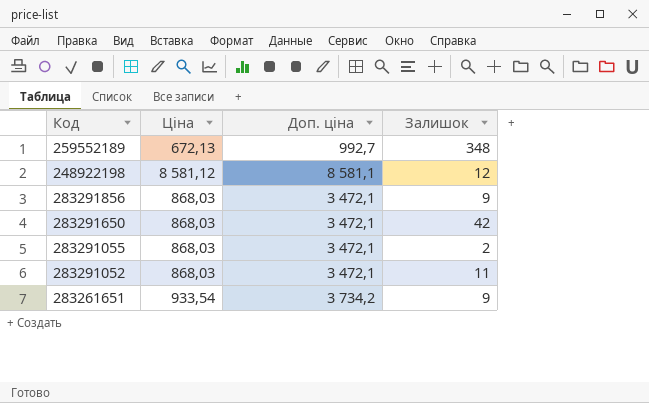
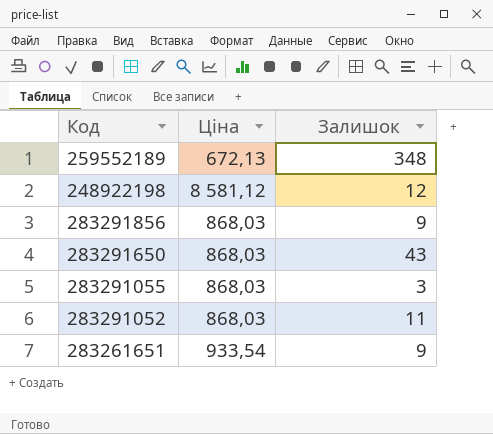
column Доп. ціна | position: 3 -> none
283291650 | Залишок: 42 -> 43
283291055 | Залишок: 2 -> 3

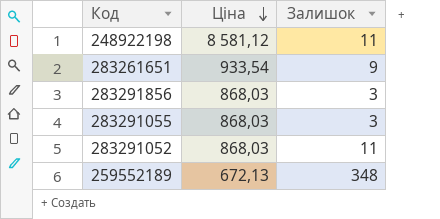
row order: none -> Ціна descending
row 283291650: 868,03 | 43 -> none
248922198 | Залишок: 12 -> 11
283291856 | Залишок: 9 -> 3

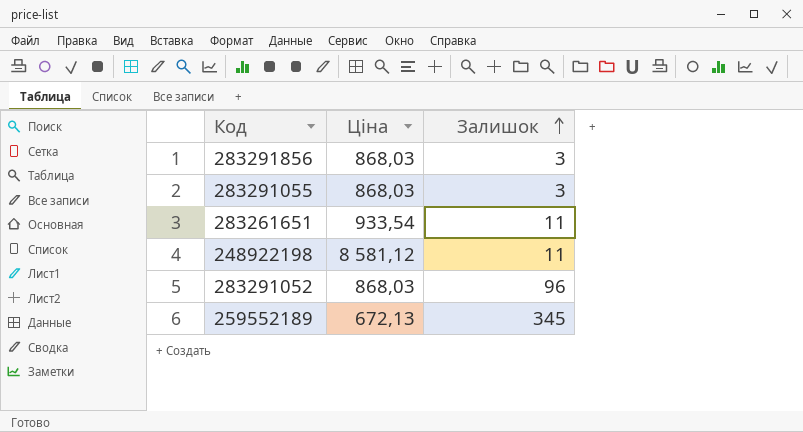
row order: Ціна descending -> Залишок ascending
283261651 | Залишок: 9 -> 11
283291052 | Залишок: 11 -> 96
259552189 | Залишок: 348 -> 345

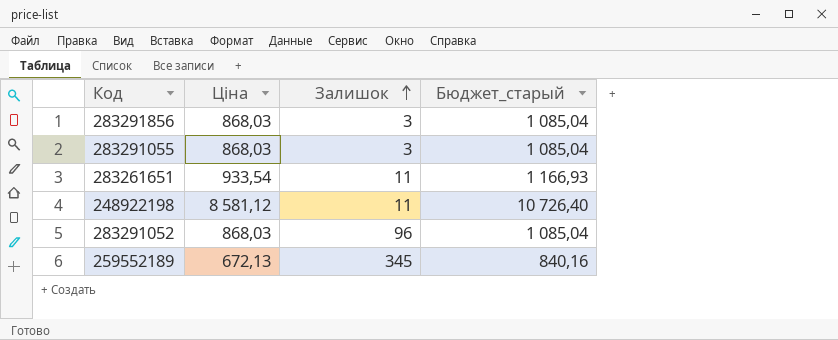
column Бюджет_старый | formula: none -> [Ціна] * 1,25

